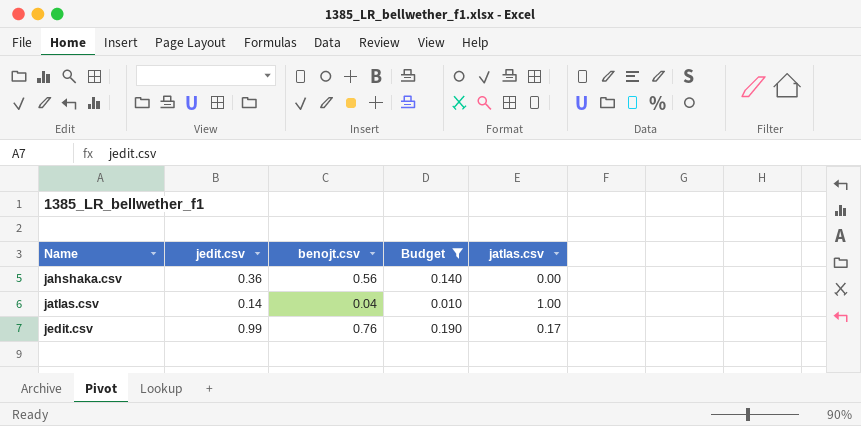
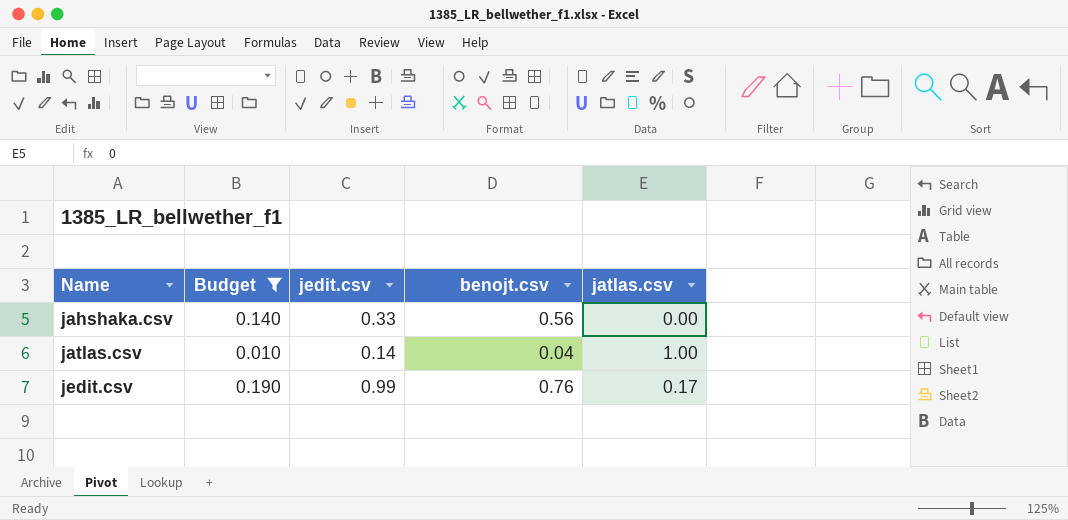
column Budget | position: 4 -> 2
jahshaka.csv | jedit.csv: 0.36 -> 0.33

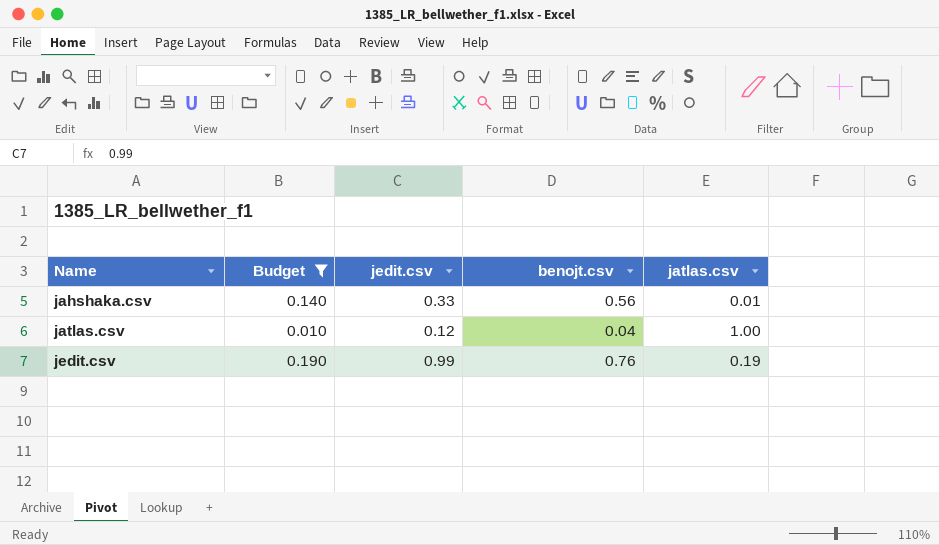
jahshaka.csv | jatlas.csv: 0.00 -> 0.01
jatlas.csv | jedit.csv: 0.14 -> 0.12
jedit.csv | jatlas.csv: 0.17 -> 0.19

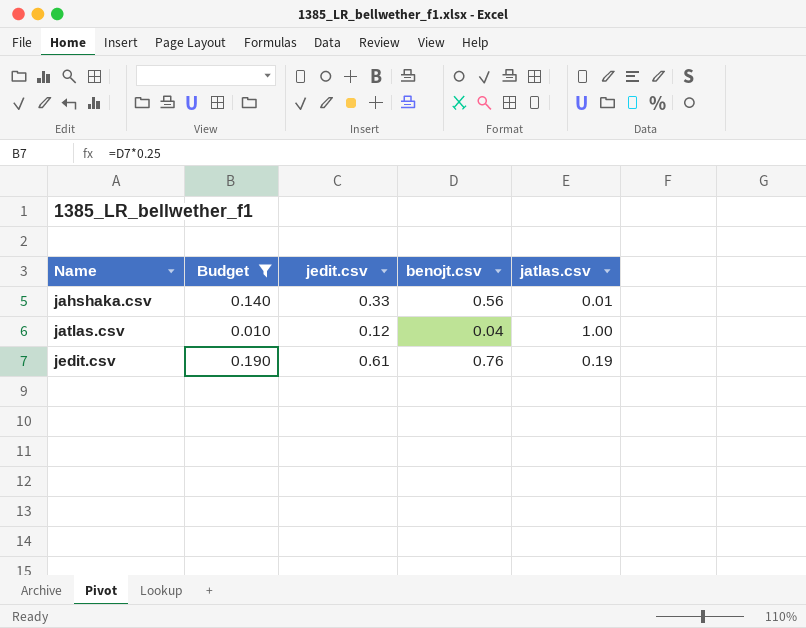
jedit.csv | jedit.csv: 0.99 -> 0.61

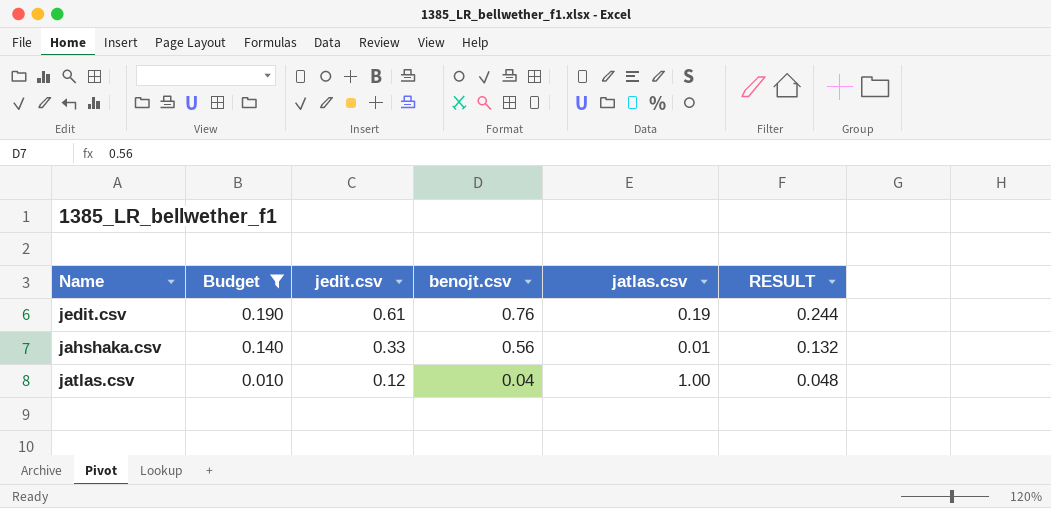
row order: Name ascending -> Budget descending
column RESULT | formula: none -> [jedit.csv] * 0.4

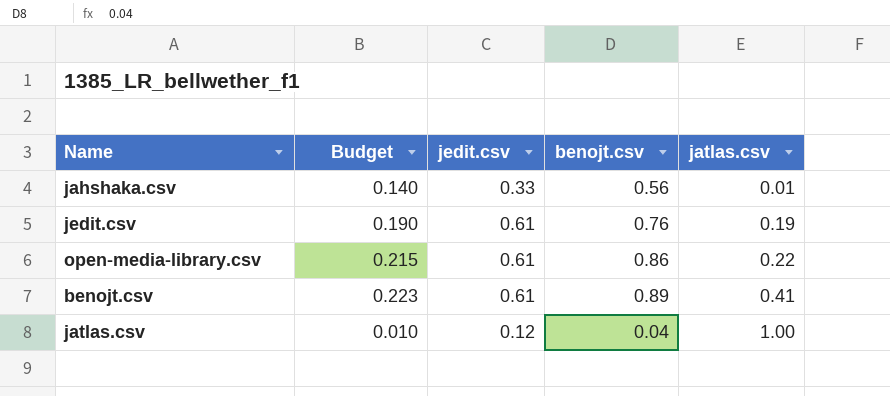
filter: Budget <= 0.190 -> none
row order: Budget descending -> jatlas.csv ascending
column RESULT | formula: [jedit.csv] * 0.4 -> none

